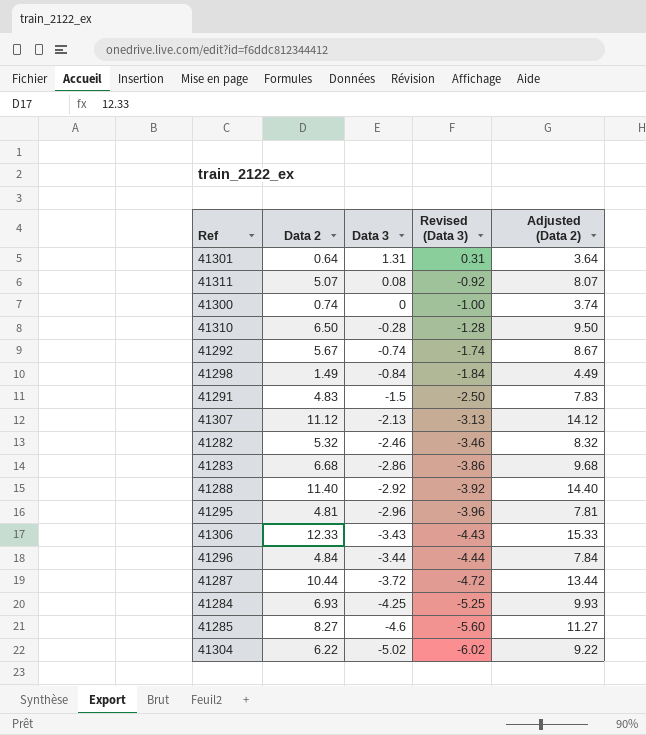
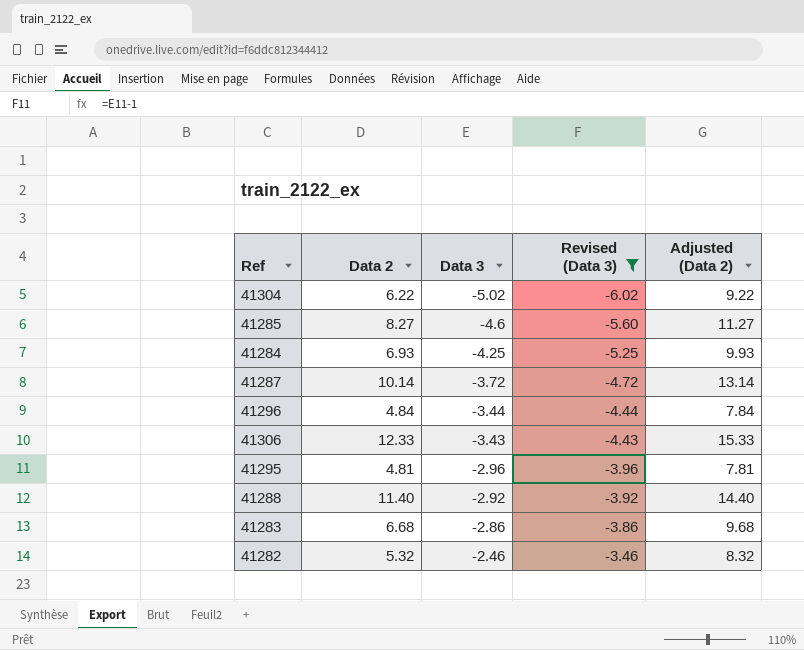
filter: none -> Revised (Data 3) <= -3.46
row order: Data 3 descending -> Data 3 ascending
41287 | Data 2: 10.44 -> 10.14
41287 | Adjusted (Data 2): 13.44 -> 13.14

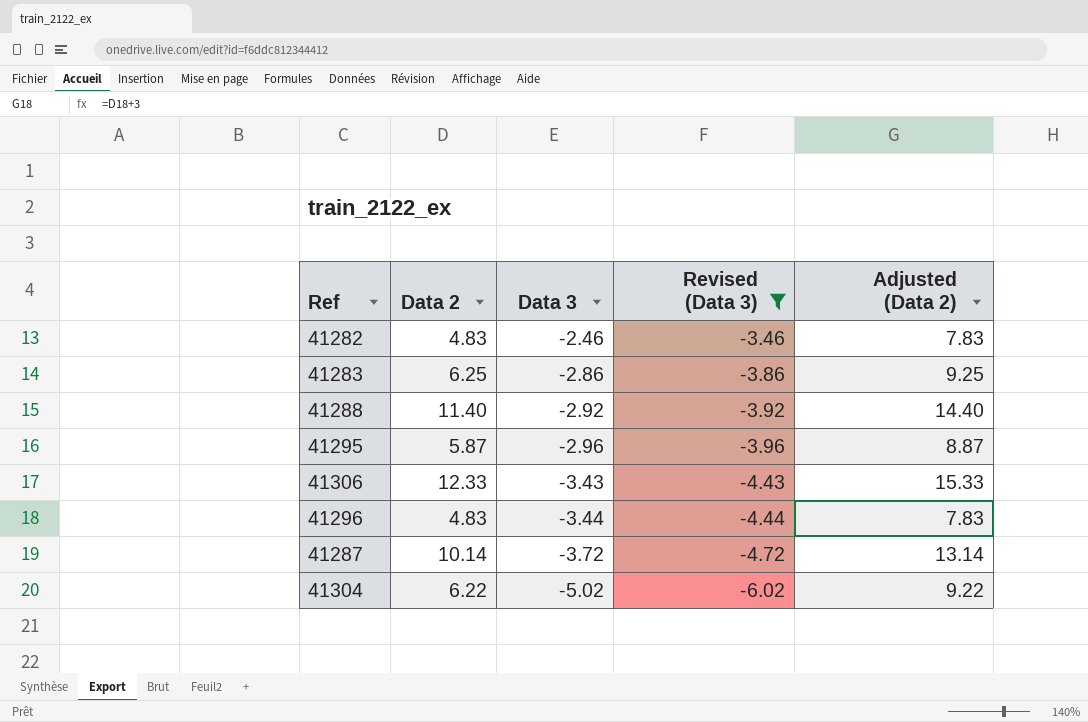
row order: Data 3 ascending -> Data 3 descending
row 41285: 8.27 | -4.6 | -5.60 | 11.27 -> none
row 41284: 6.93 | -4.25 | -5.25 | 9.93 -> none
41282 | Data 2: 5.32 -> 4.83
41282 | Adjusted (Data 2): 8.32 -> 7.83
41283 | Data 2: 6.68 -> 6.25
41283 | Adjusted (Data 2): 9.68 -> 9.25
41295 | Data 2: 4.81 -> 5.87
41295 | Adjusted (Data 2): 7.81 -> 8.87
41296 | Data 2: 4.84 -> 4.83
41296 | Adjusted (Data 2): 7.84 -> 7.83

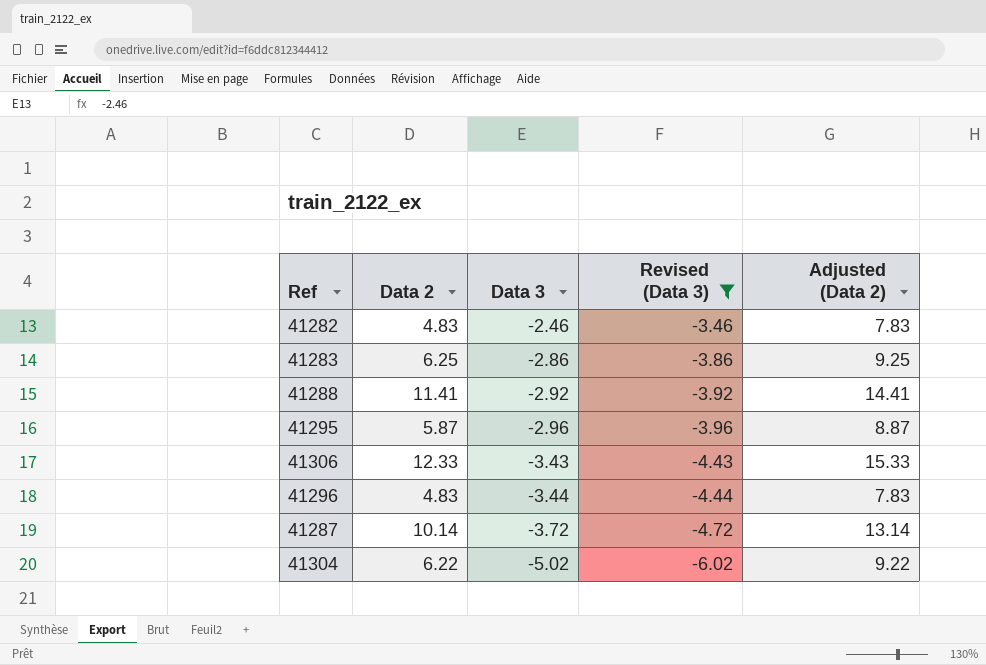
41288 | Data 2: 11.40 -> 11.41
41288 | Adjusted (Data 2): 14.40 -> 14.41

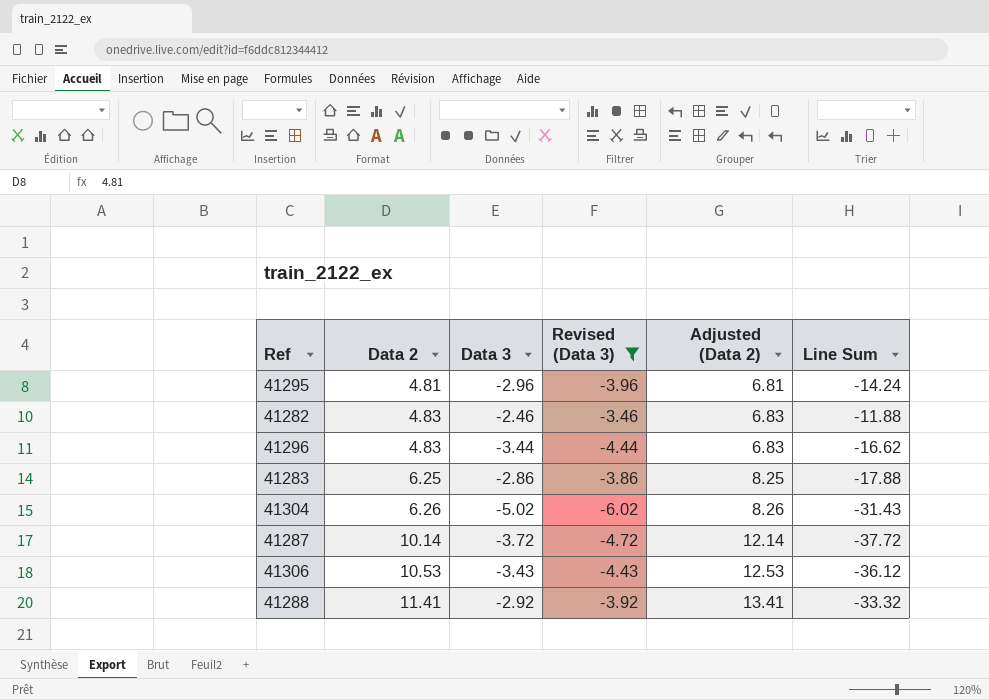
row order: Data 3 descending -> Data 2 ascending
column Adjusted (Data 2) | formula: [Data 2] + 3 -> [Data 2] + 2
column Line Sum | formula: none -> [Data 2] * [Data 3]
41295 | Data 2: 5.87 -> 4.81
41304 | Data 2: 6.22 -> 6.26
41306 | Data 2: 12.33 -> 10.53

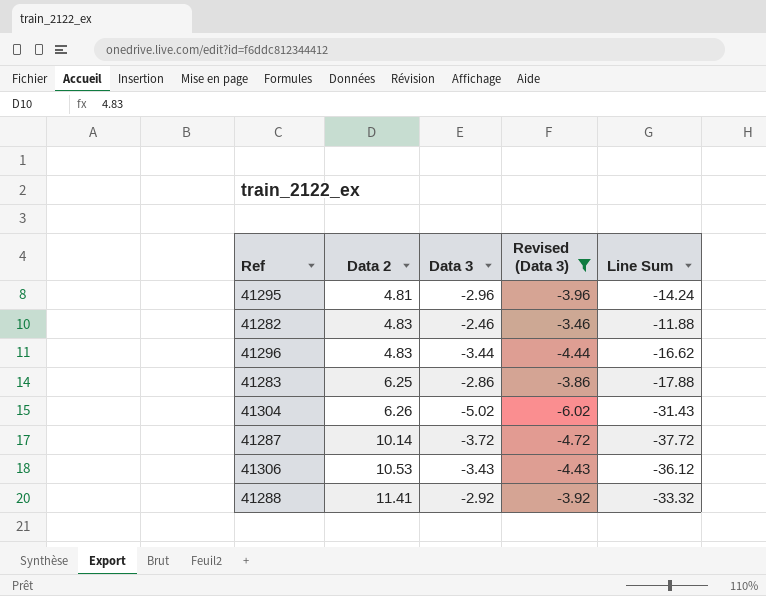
column Adjusted (Data 2) | formula: [Data 2] + 2 -> none

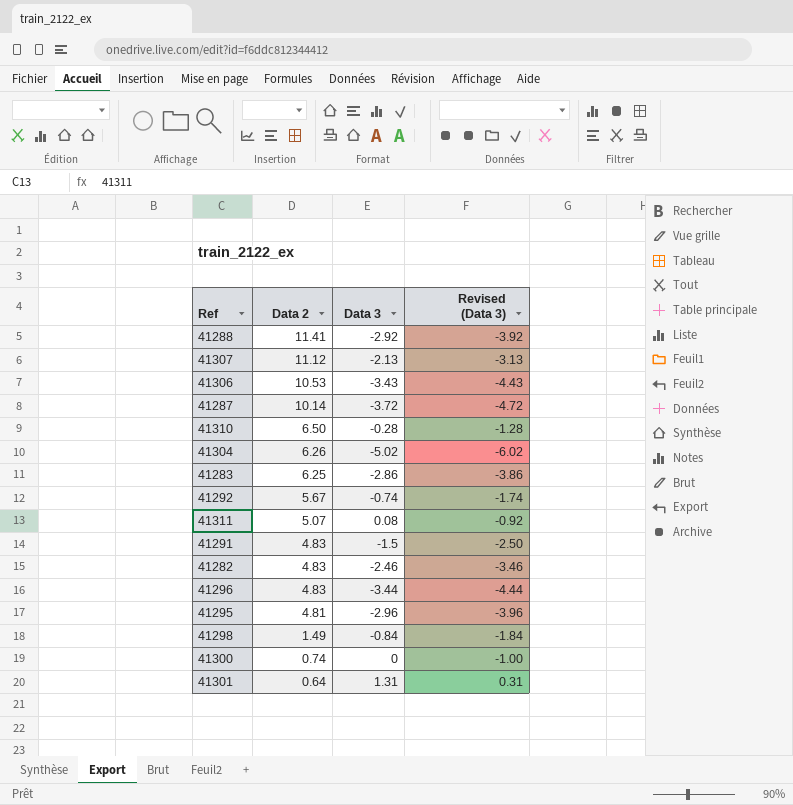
filter: Revised (Data 3) <= -3.46 -> none
row order: Data 2 ascending -> Data 2 descending
column Line Sum | formula: [Data 2] * [Data 3] -> none

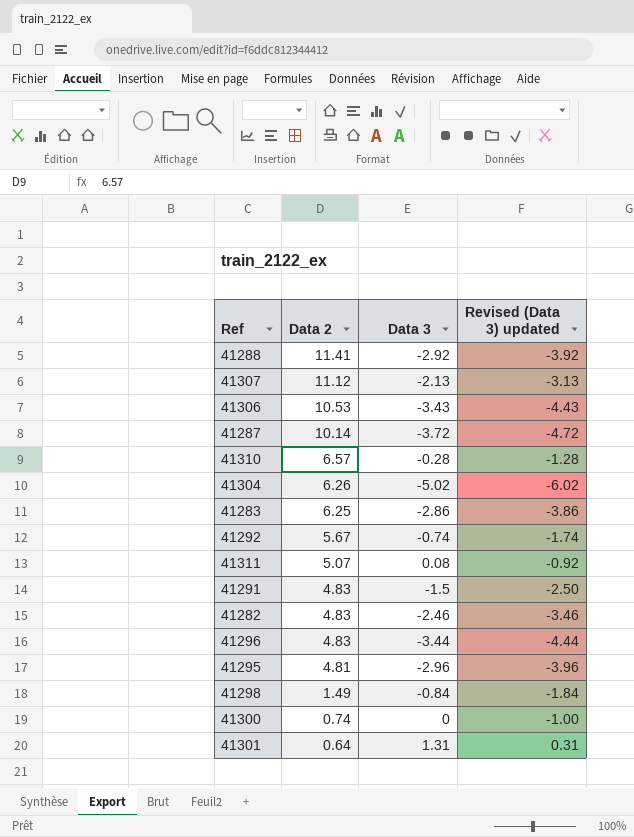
column name: Revised (Data 3) -> Revised (Data 3) updated
41310 | Data 2: 6.50 -> 6.57

